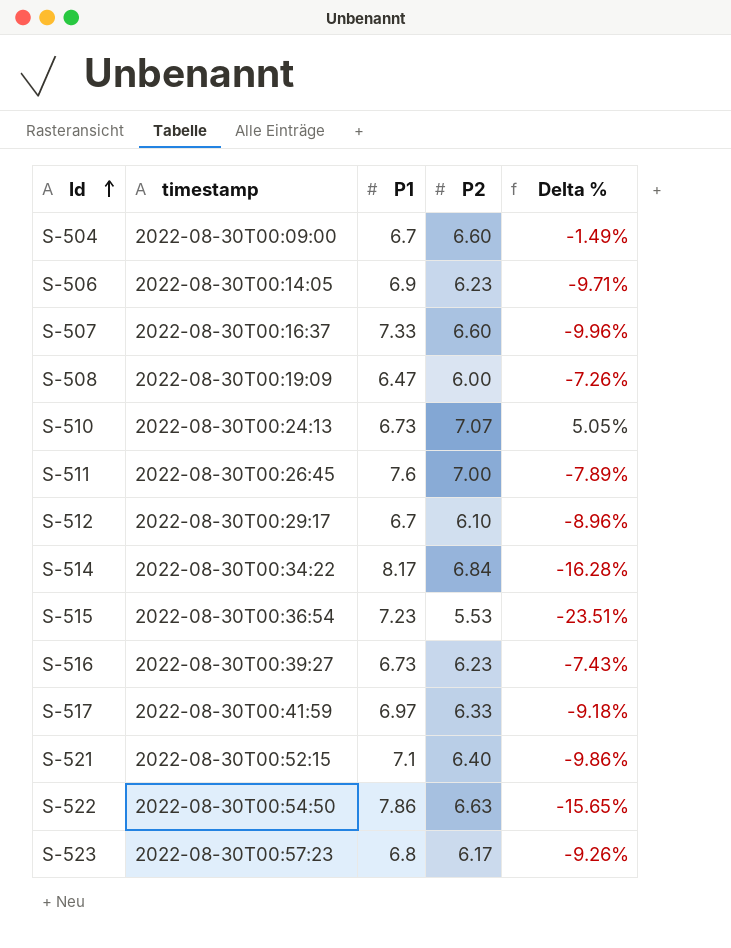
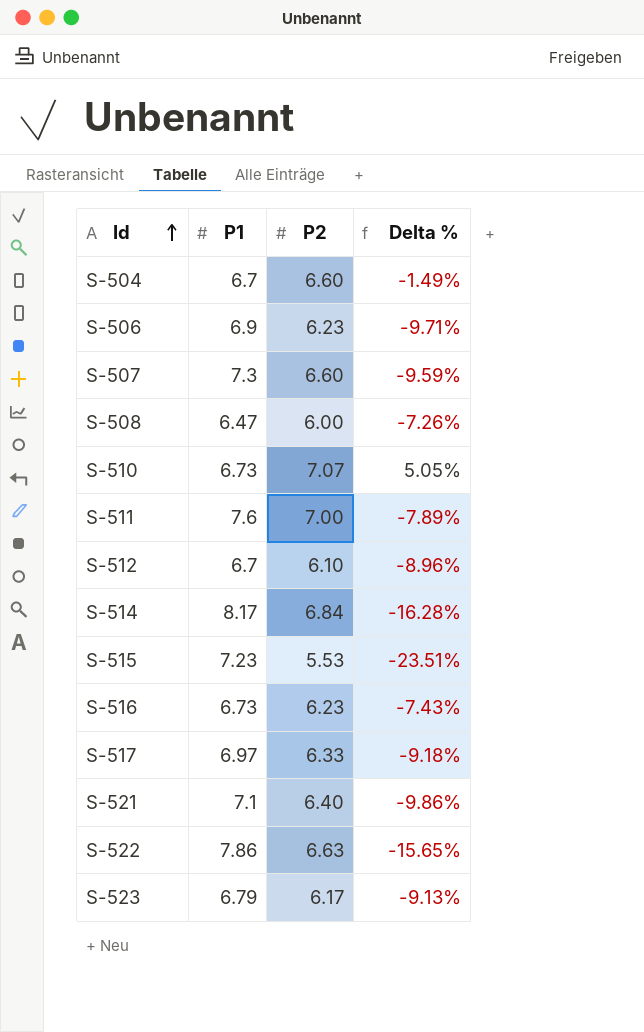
column timestamp | position: 2 -> none
S-507 | P1: 7.33 -> 7.3
S-507 | Delta %: -9.96% -> -9.59%
S-523 | P1: 6.8 -> 6.79
S-523 | Delta %: -9.26% -> -9.13%

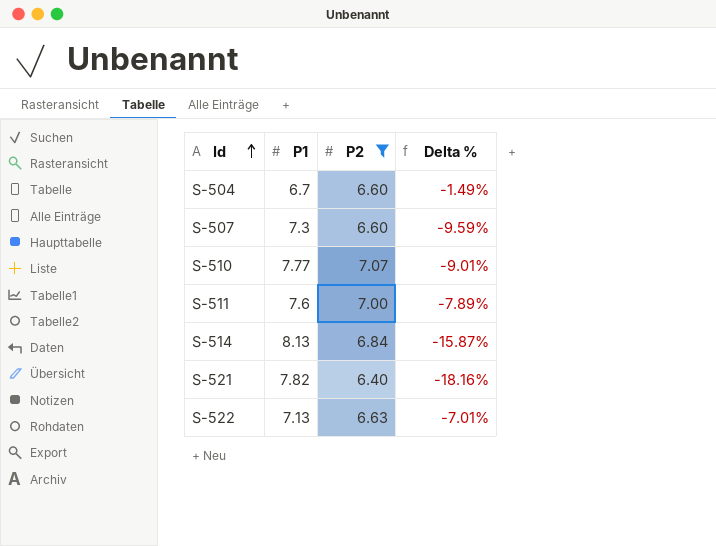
filter: none -> P2 >= 6.40
S-510 | P1: 6.73 -> 7.77
S-510 | Delta %: 5.05% -> -9.01%
S-514 | P1: 8.17 -> 8.13
S-514 | Delta %: -16.28% -> -15.87%
S-521 | P1: 7.1 -> 7.82
S-521 | Delta %: -9.86% -> -18.16%
S-522 | P1: 7.86 -> 7.13
S-522 | Delta %: -15.65% -> -7.01%

